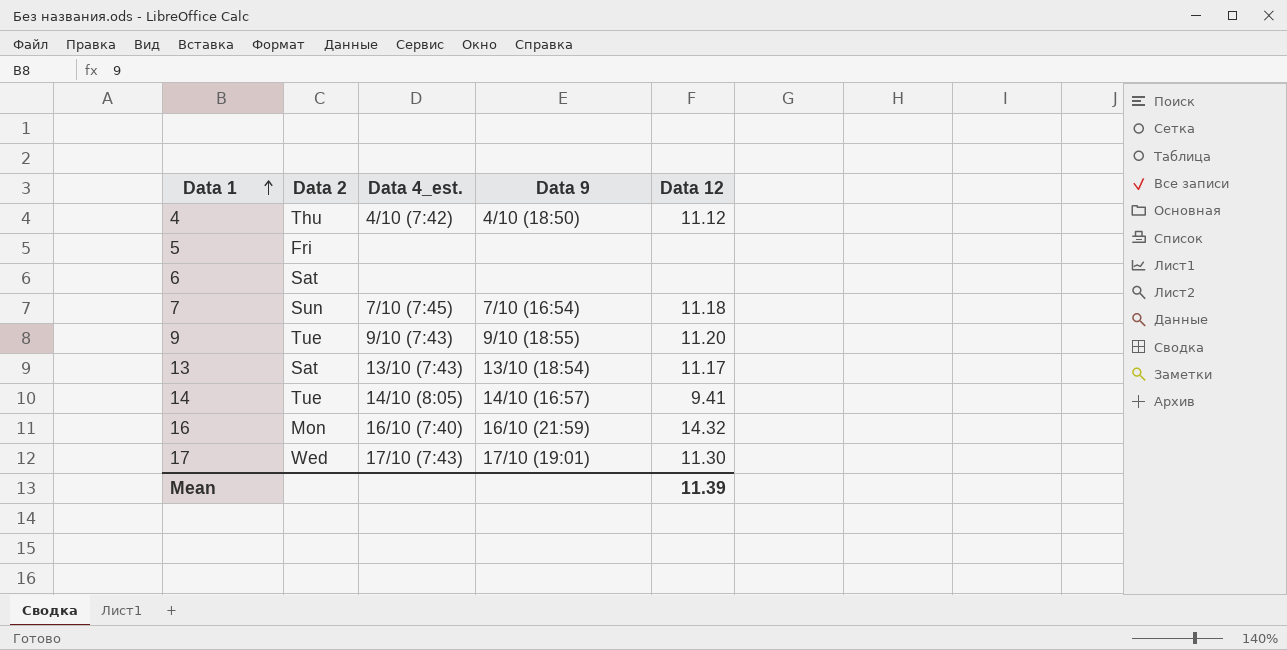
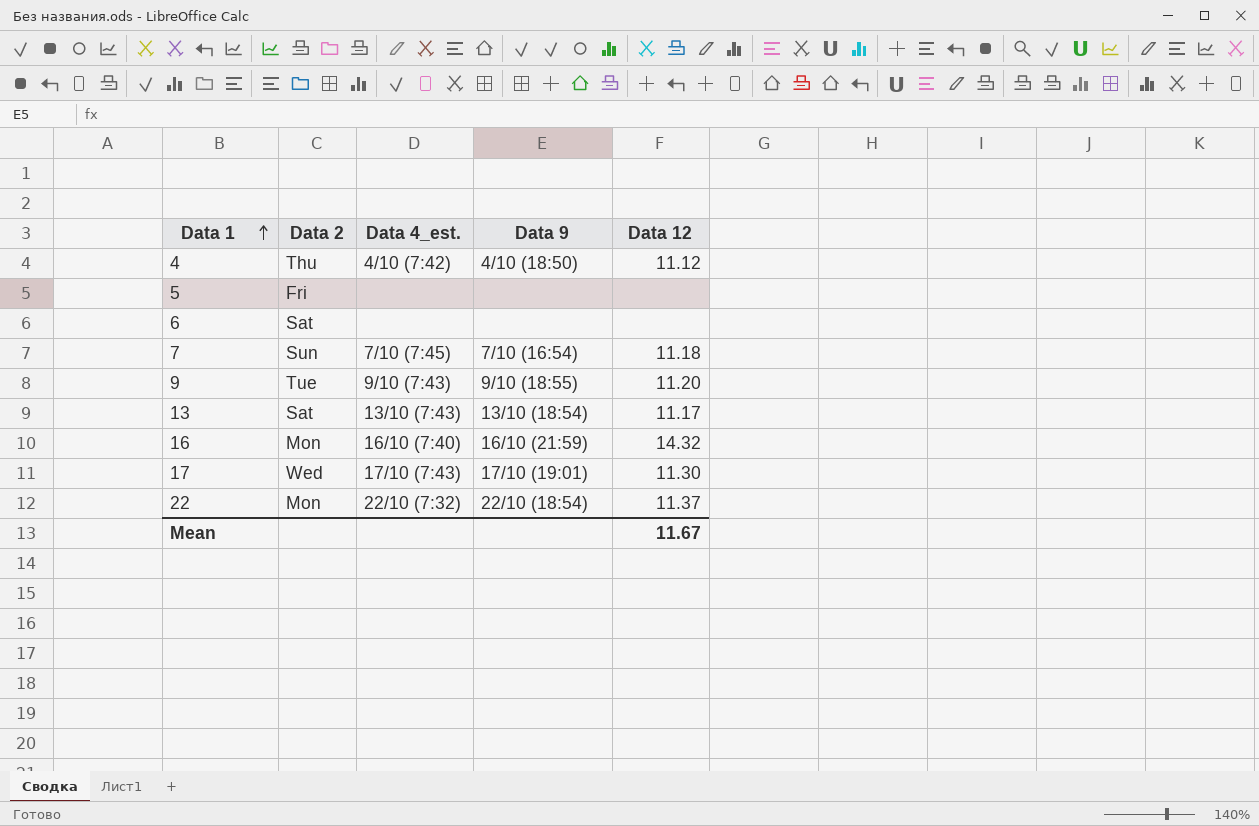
row 14: Tue | 14/10 (8:05) | 14/10 (16:57) | 9.41 -> none
row 22: none -> Mon | 22/10 (7:32) | 22/10 (18:54) | 11.37
Mean | Data 12: 11.39 -> 11.67

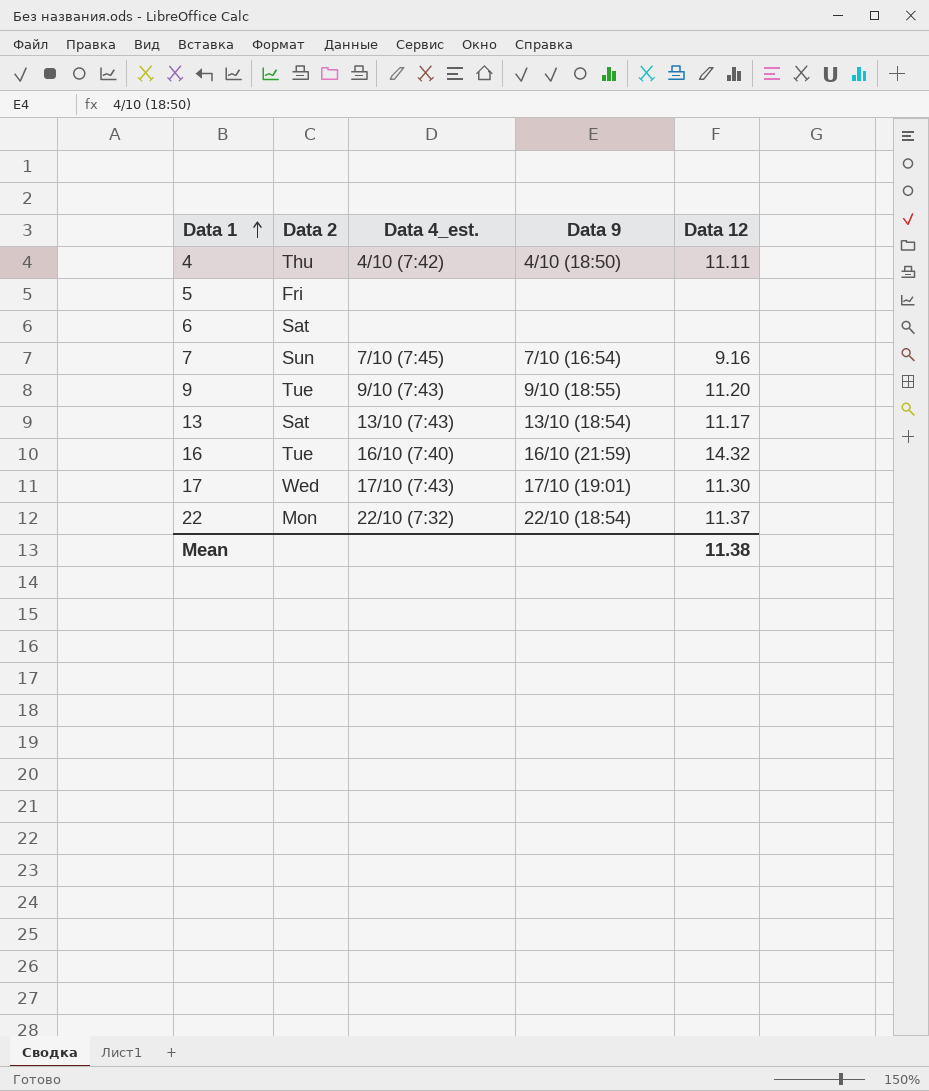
4 | Data 12: 11.12 -> 11.11
7 | Data 12: 11.18 -> 9.16
16 | Data 2: Mon -> Tue
Mean | Data 12: 11.67 -> 11.38

